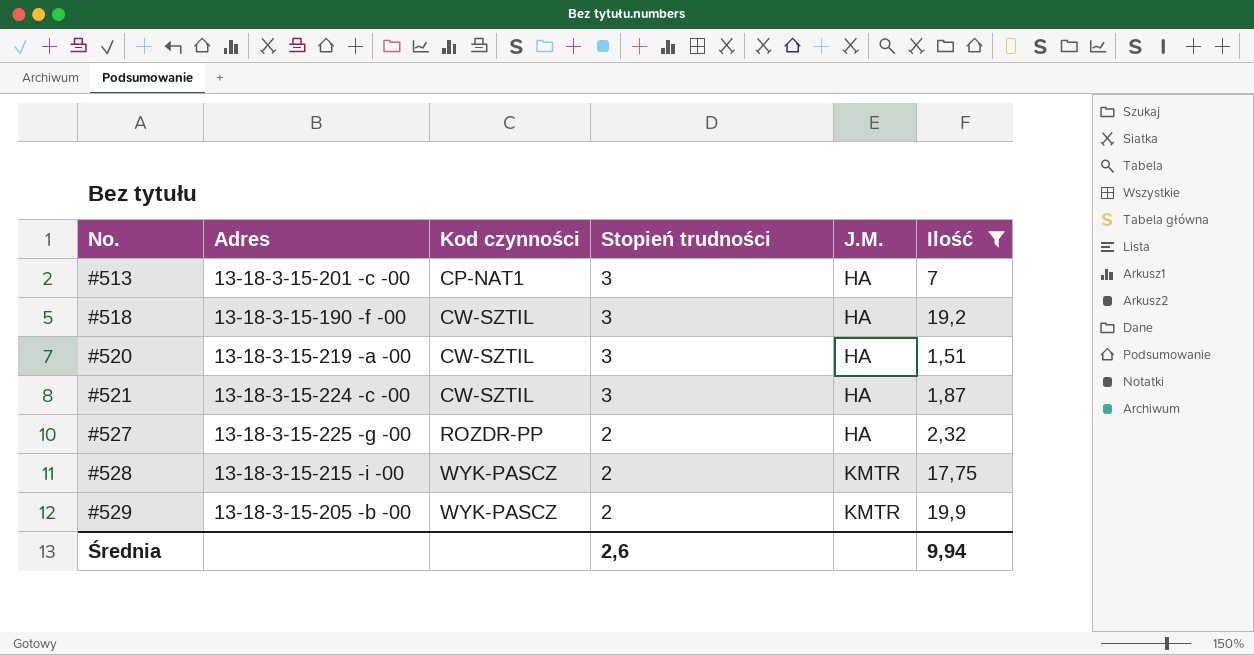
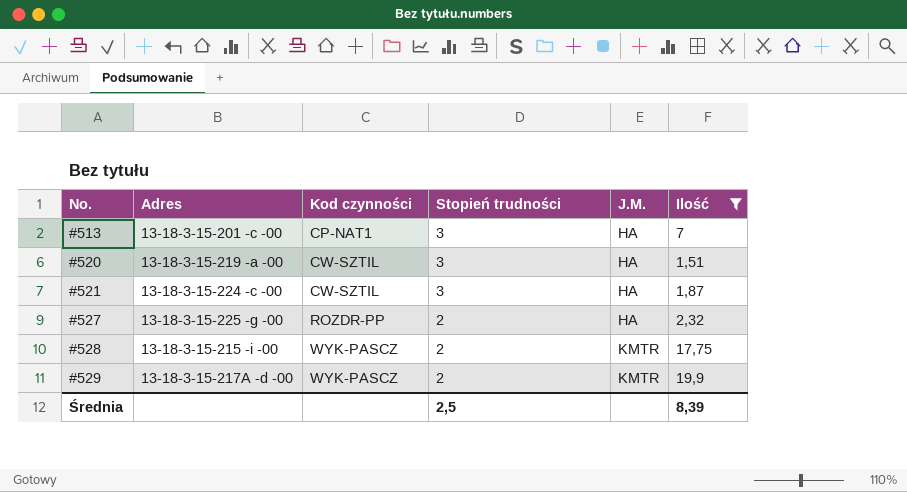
row #518: 13-18-3-15-190 -f -00 | CW-SZTIL | 3 | HA | 19,2 -> none
#529 | Adres: 13-18-3-15-205 -b -00 -> 13-18-3-15-217A -d -00
Średnia | Stopień trudności: 2,6 -> 2,5
Średnia | Ilość: 9,94 -> 8,39

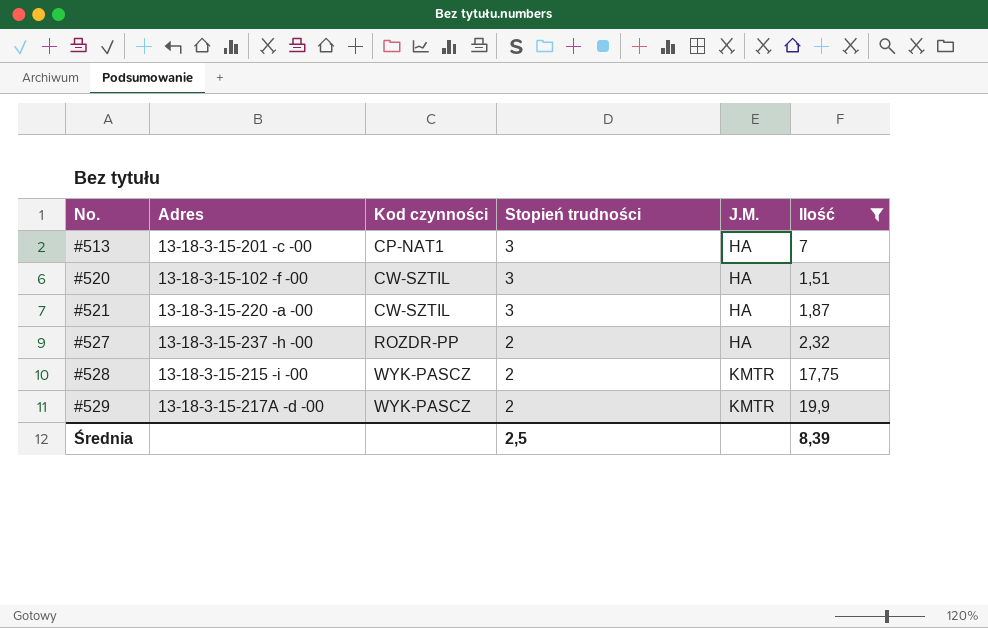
#520 | Adres: 13-18-3-15-219 -a -00 -> 13-18-3-15-102 -f -00
#521 | Adres: 13-18-3-15-224 -c -00 -> 13-18-3-15-220 -a -00
#527 | Adres: 13-18-3-15-225 -g -00 -> 13-18-3-15-237 -h -00

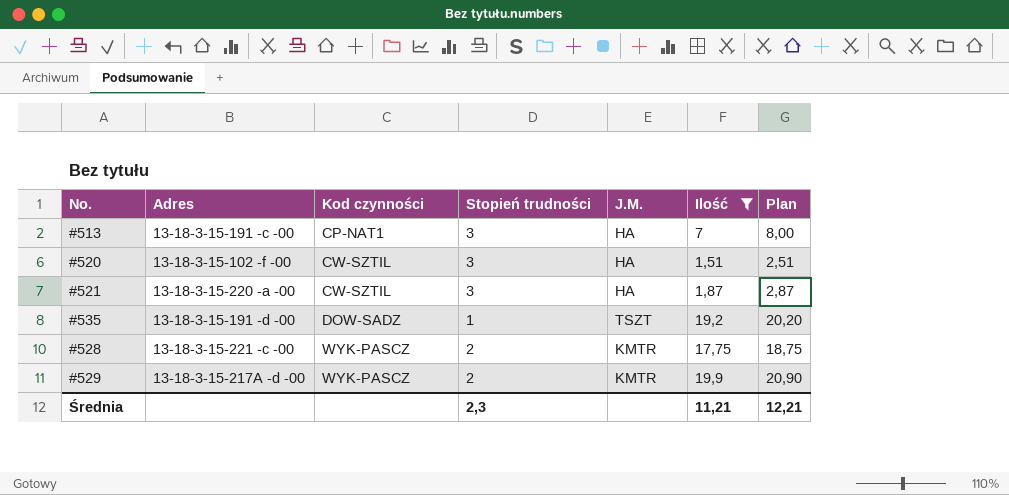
column Plan | formula: none -> [Ilość] + 1
row #527: 13-18-3-15-237 -h -00 | ROZDR-PP | 2 | HA | 2,32 -> none
#513 | Adres: 13-18-3-15-201 -c -00 -> 13-18-3-15-191 -c -00
row #535: none -> 13-18-3-15-191 -d -00 | DOW-SADZ | 1 | TSZT | 19,2 | 20,20
#528 | Adres: 13-18-3-15-215 -i -00 -> 13-18-3-15-221 -c -00
Średnia | Stopień trudności: 2,5 -> 2,3
Średnia | Ilość: 8,39 -> 11,21

